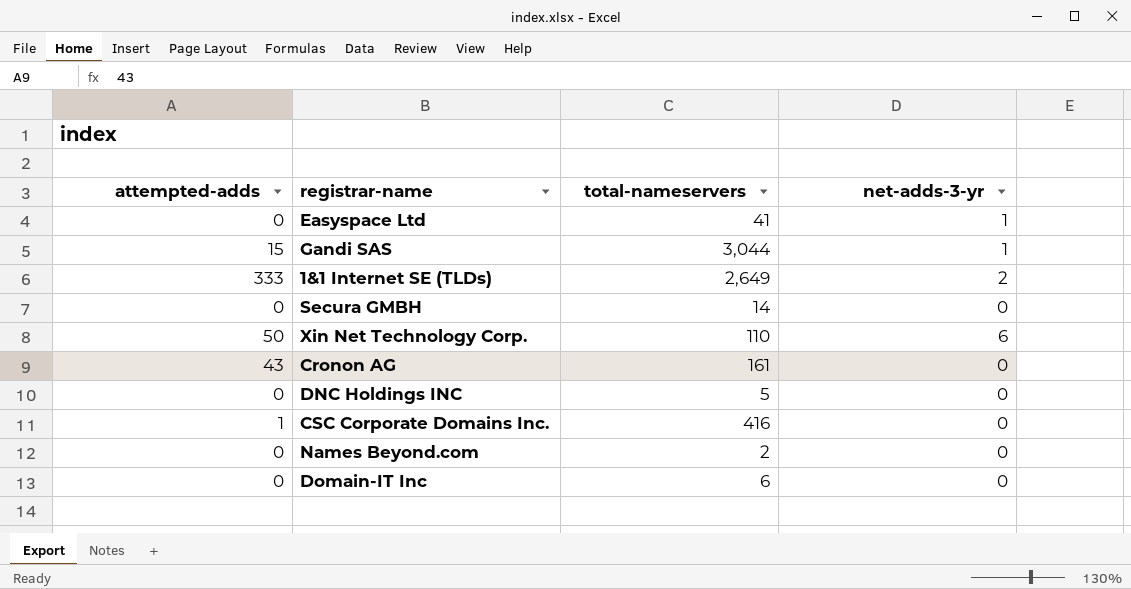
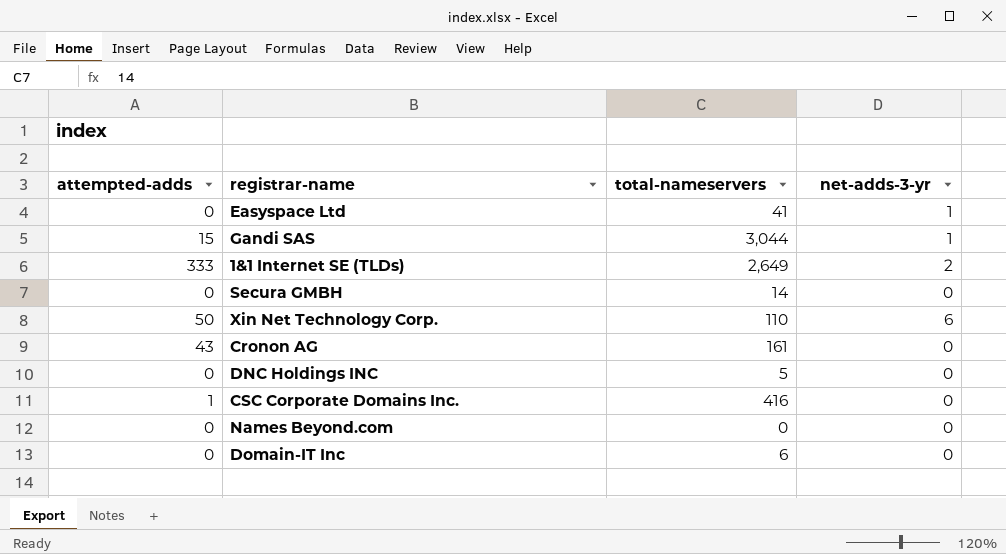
Names Beyond.com | total-nameservers: 2 -> 0

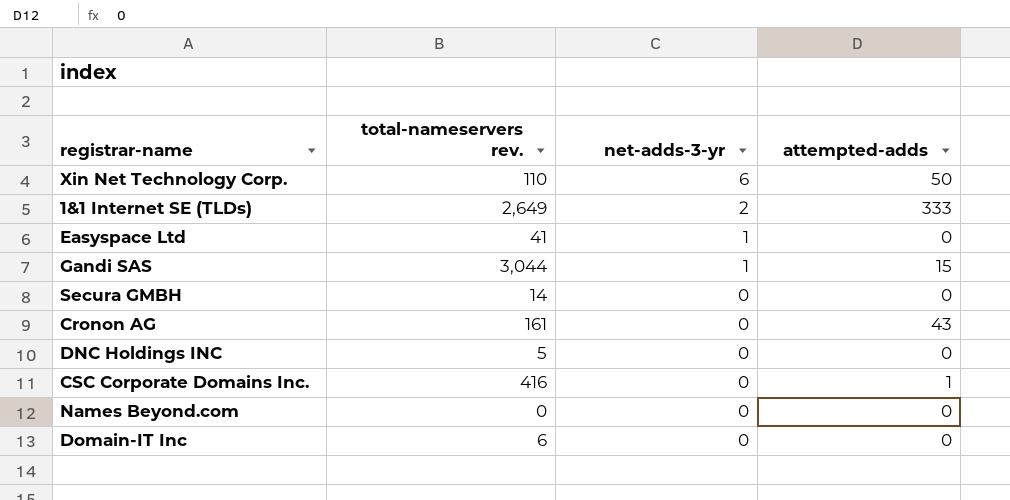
row order: none -> net-adds-3-yr descending
column name: total-nameservers -> total-nameservers rev.
column attempted-adds | position: 1 -> 4

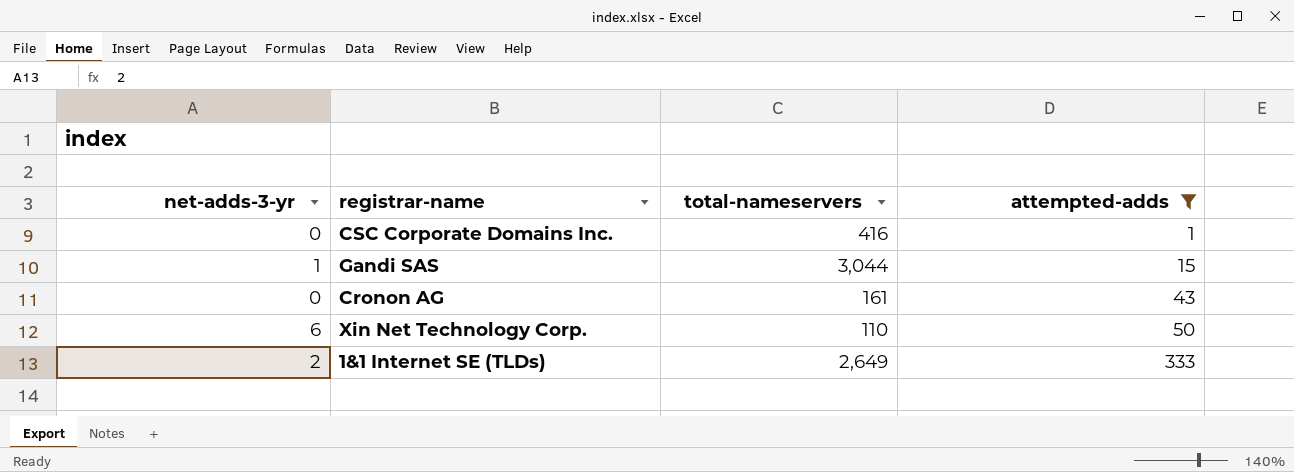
filter: none -> attempted-adds != 0
row order: net-adds-3-yr descending -> attempted-adds ascending
column net-adds-3-yr | position: 3 -> 1
column name: total-nameservers rev. -> total-nameservers

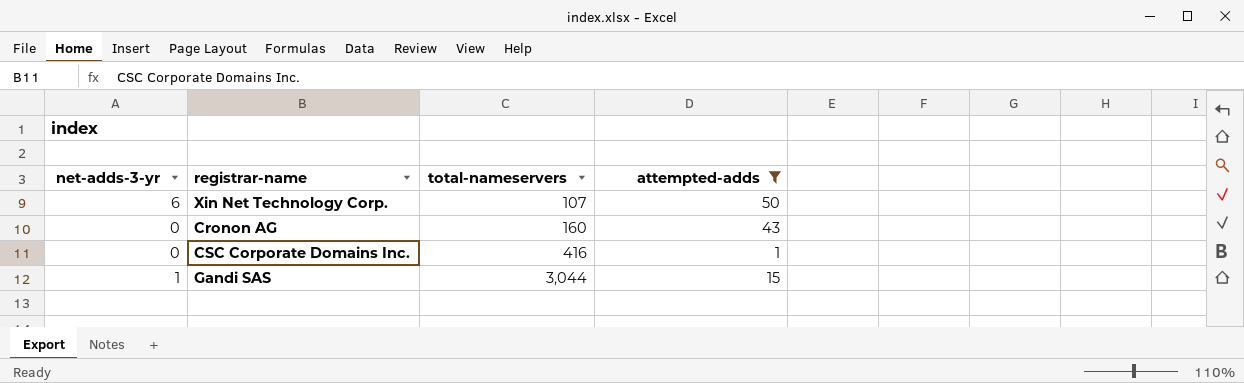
row order: attempted-adds ascending -> total-nameservers ascending
row 1&1 Internet SE (TLDs): 2 | 2,649 | 333 -> none
Xin Net Technology Corp. | total-nameservers: 110 -> 107
Cronon AG | total-nameservers: 161 -> 160

